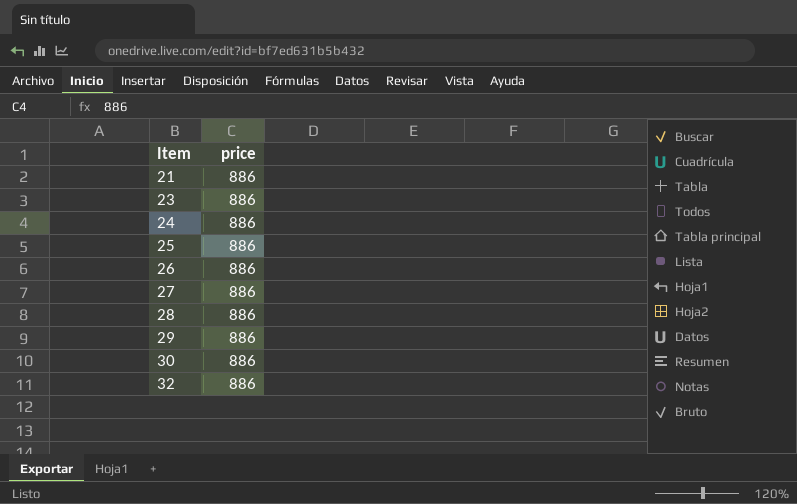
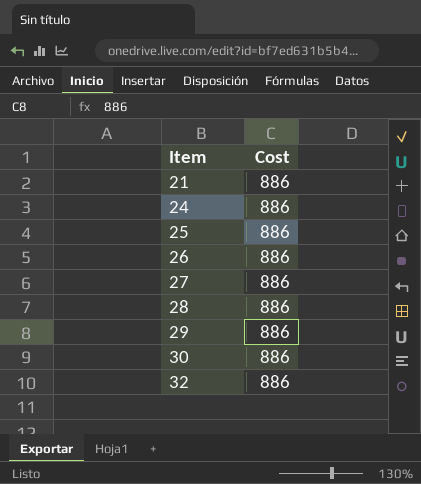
column name: price -> Cost
row 23: 886 -> none

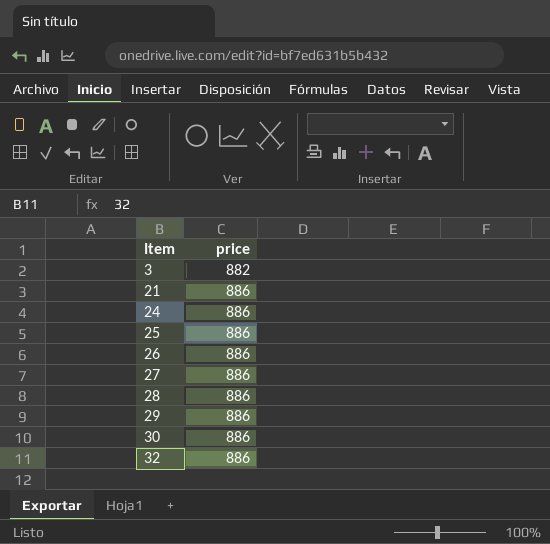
column name: Cost -> price
row 3: none -> 882

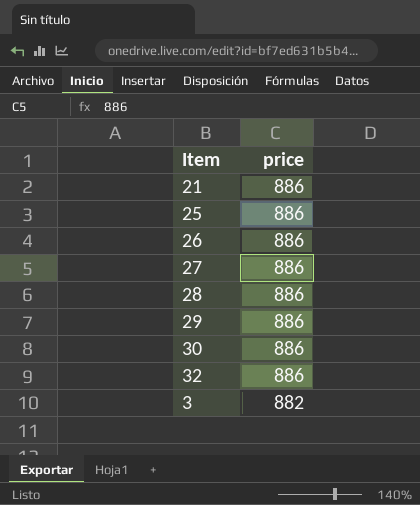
row order: Item ascending -> price descending
row 24: 886 -> none

